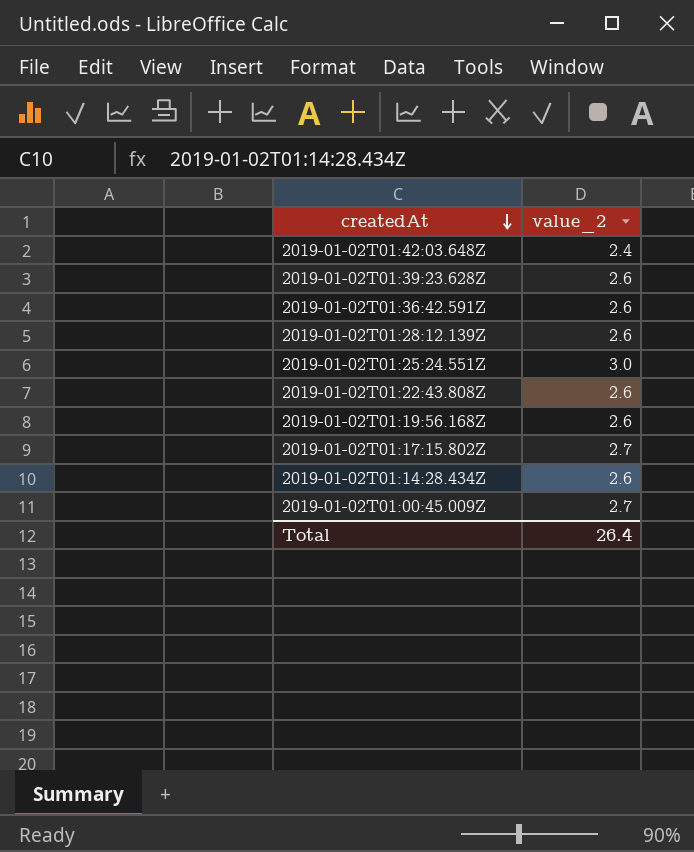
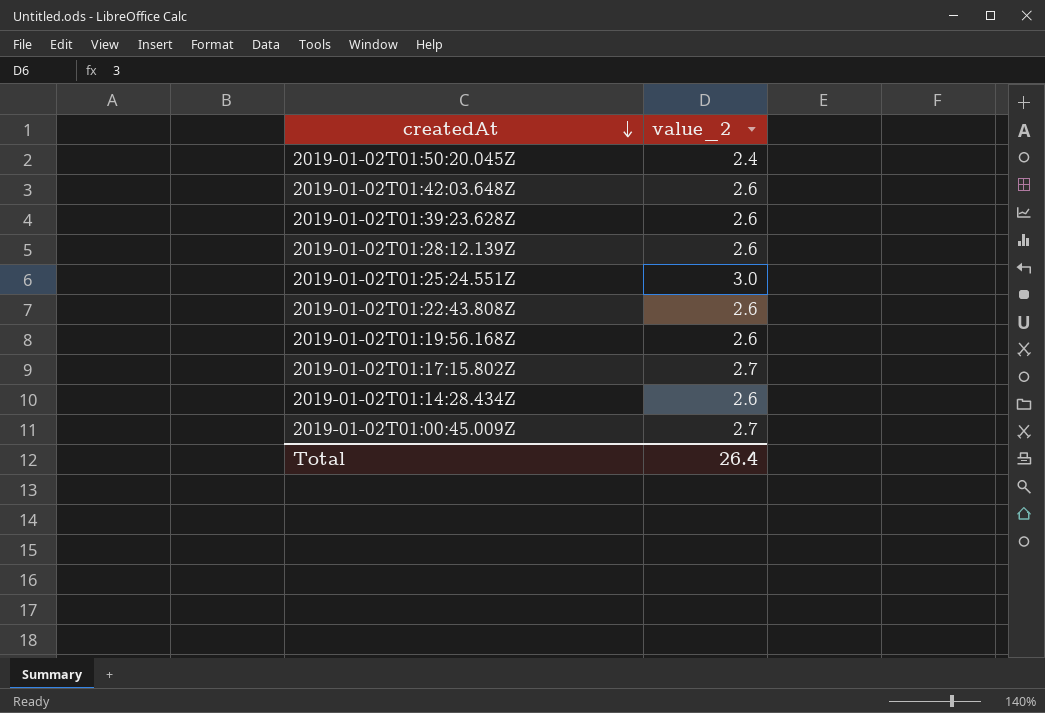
row 2019-01-02T01:36:42.591Z: 2.6 -> none
row 2019-01-02T01:50:20.045Z: none -> 2.4
2019-01-02T01:42:03.648Z | value_2: 2.4 -> 2.6

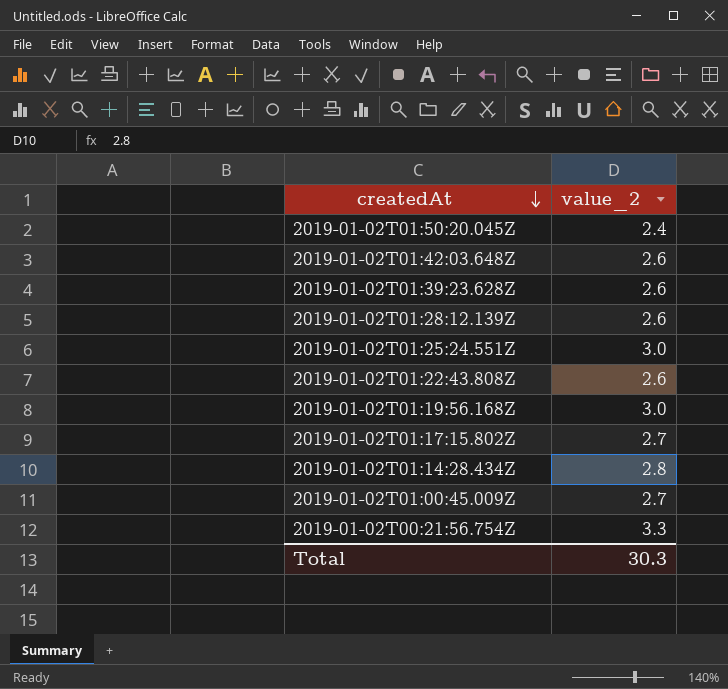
2019-01-02T01:19:56.168Z | value_2: 2.6 -> 3.0
2019-01-02T01:14:28.434Z | value_2: 2.6 -> 2.8
row 2019-01-02T00:21:56.754Z: none -> 3.3
Total | value_2: 26.4 -> 30.3

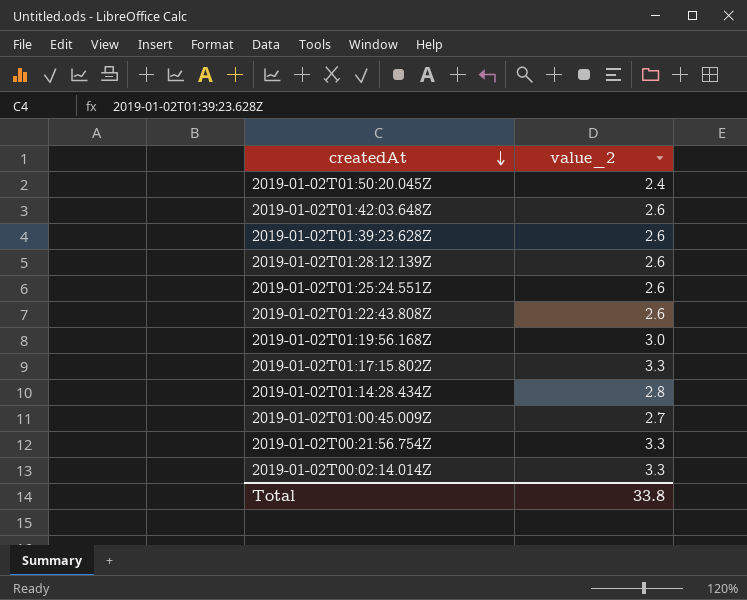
2019-01-02T01:25:24.551Z | value_2: 3.0 -> 2.6
2019-01-02T01:17:15.802Z | value_2: 2.7 -> 3.3
row 2019-01-02T00:02:14.014Z: none -> 3.3
Total | value_2: 30.3 -> 33.8

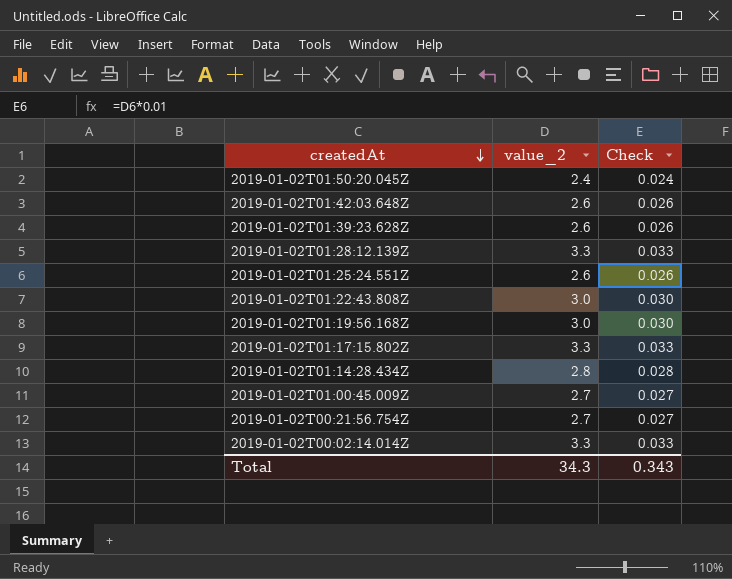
column Check | formula: none -> [value_2] * 0.01
2019-01-02T01:28:12.139Z | value_2: 2.6 -> 3.3
2019-01-02T01:22:43.808Z | value_2: 2.6 -> 3.0
2019-01-02T00:21:56.754Z | value_2: 3.3 -> 2.7
Total | value_2: 33.8 -> 34.3

